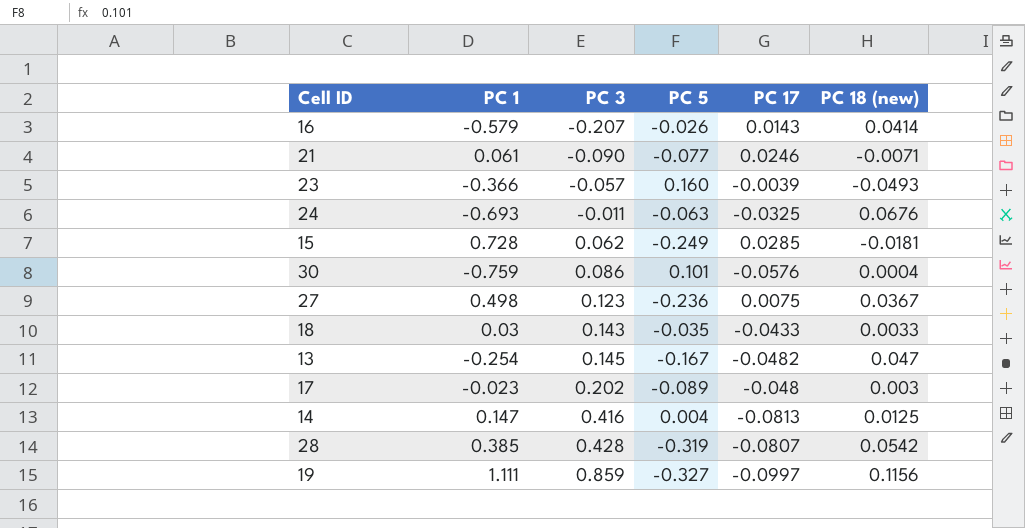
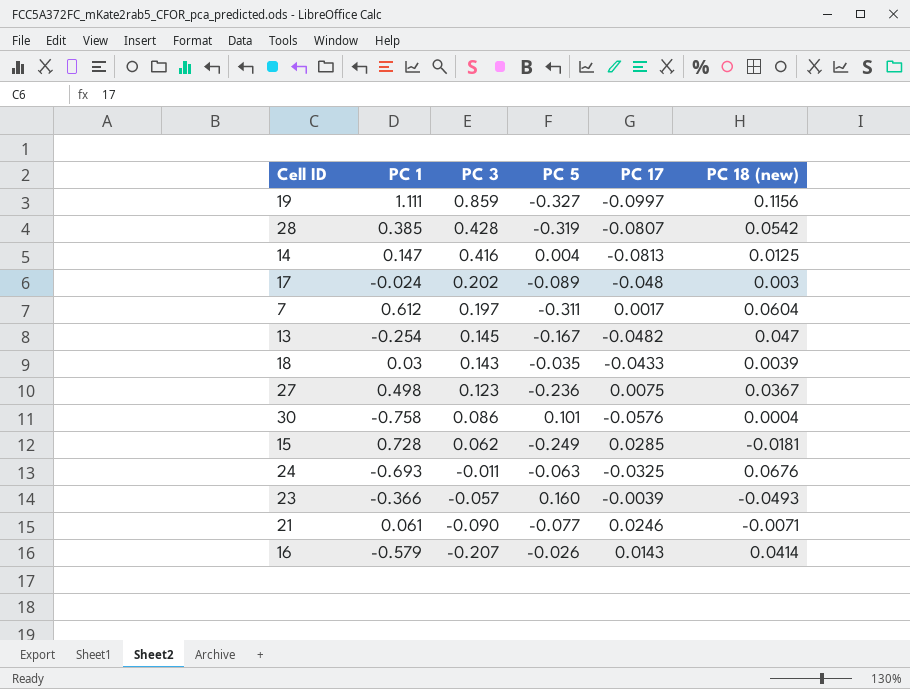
row order: PC 3 ascending -> PC 3 descending
17 | PC 1: -0.023 -> -0.024
row 7: none -> 0.612 | 0.197 | -0.311 | 0.0017 | 0.0604
18 | PC 18 (new): 0.0033 -> 0.0039
30 | PC 1: -0.759 -> -0.758

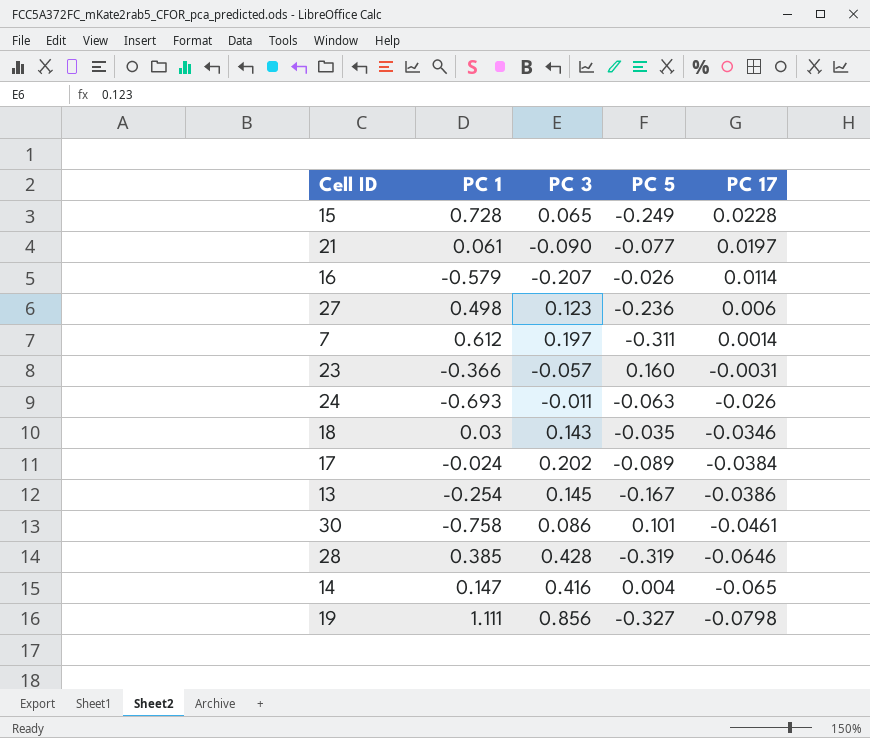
row order: PC 3 descending -> PC 17 descending
column PC 18 (new) | position: 6 -> none
15 | PC 3: 0.062 -> 0.065
15 | PC 17: 0.0285 -> 0.0228
21 | PC 17: 0.0246 -> 0.0197
16 | PC 17: 0.0143 -> 0.0114
27 | PC 17: 0.0075 -> 0.006
7 | PC 17: 0.0017 -> 0.0014
23 | PC 17: -0.0039 -> -0.0031
24 | PC 17: -0.0325 -> -0.026
18 | PC 17: -0.0433 -> -0.0346
17 | PC 17: -0.048 -> -0.0384
13 | PC 17: -0.0482 -> -0.0386
30 | PC 17: -0.0576 -> -0.0461
28 | PC 17: -0.0807 -> -0.0646
14 | PC 17: -0.0813 -> -0.065
19 | PC 3: 0.859 -> 0.856
19 | PC 17: -0.0997 -> -0.0798

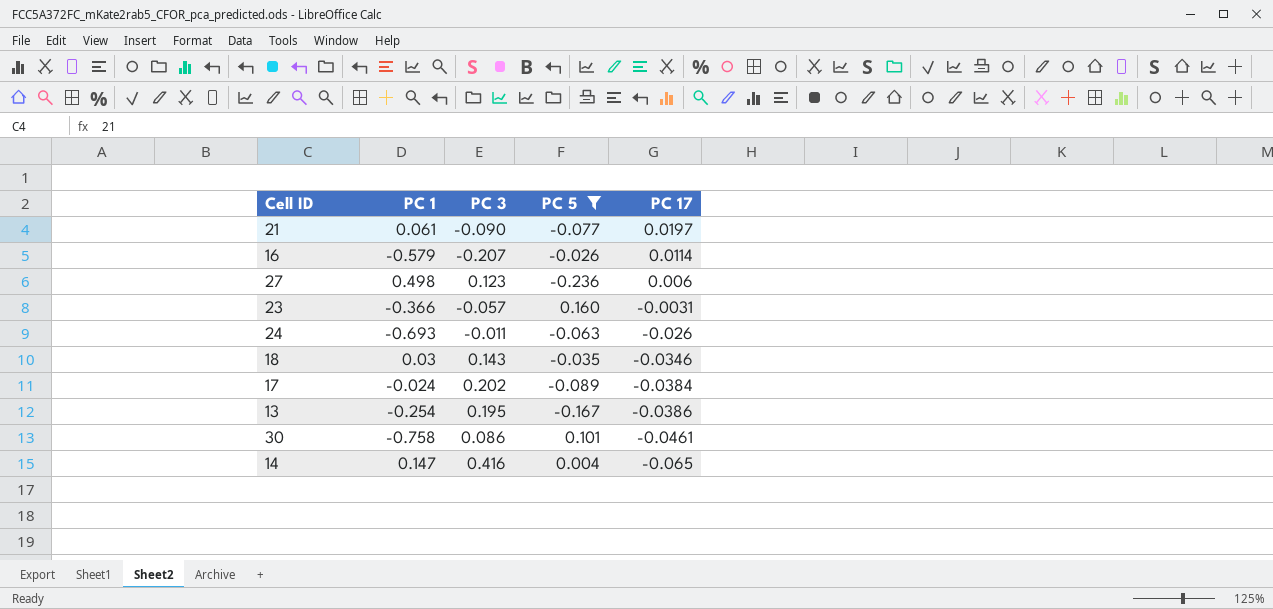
filter: none -> PC 5 >= -0.236
13 | PC 3: 0.145 -> 0.195

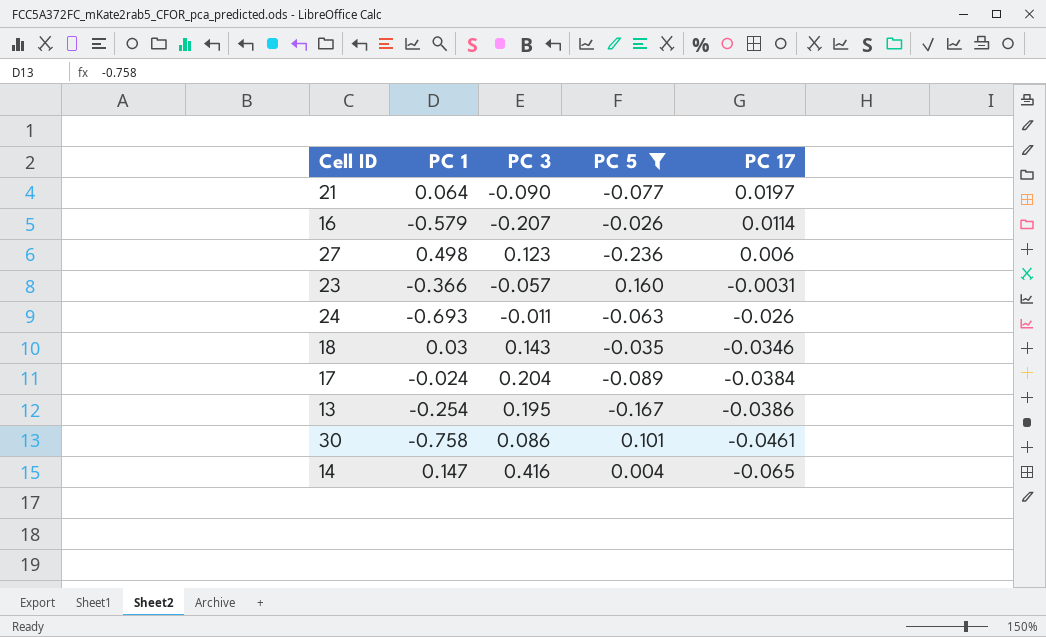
21 | PC 1: 0.061 -> 0.064
17 | PC 3: 0.202 -> 0.204

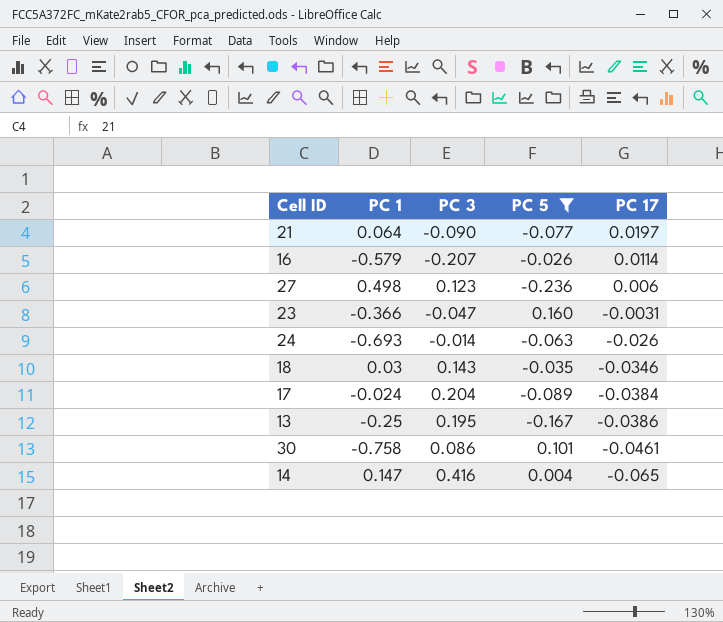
23 | PC 3: -0.057 -> -0.047
24 | PC 3: -0.011 -> -0.014
13 | PC 1: -0.254 -> -0.25

